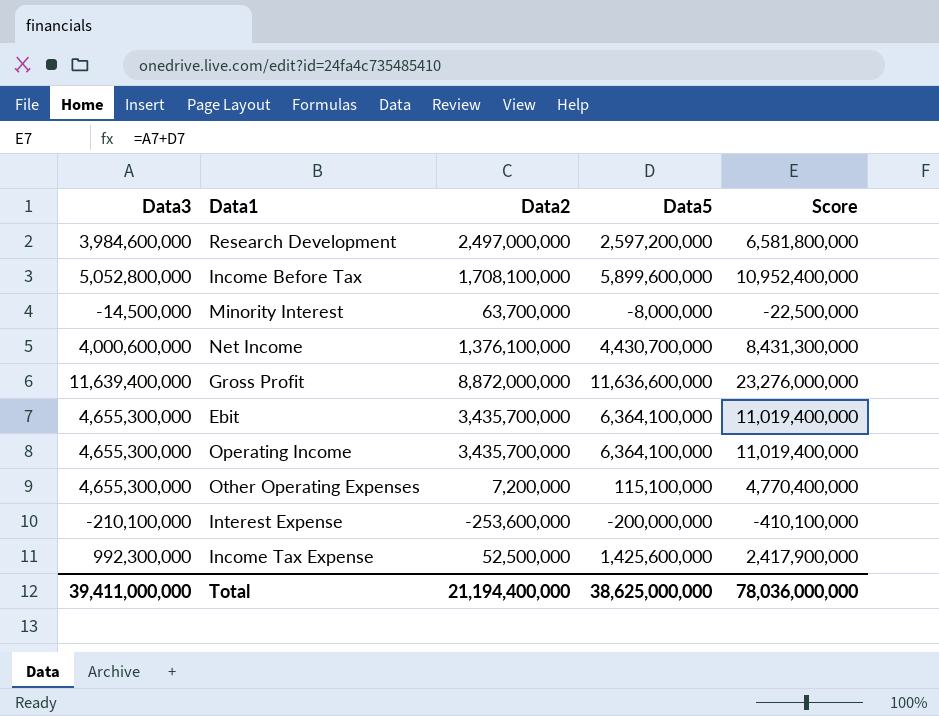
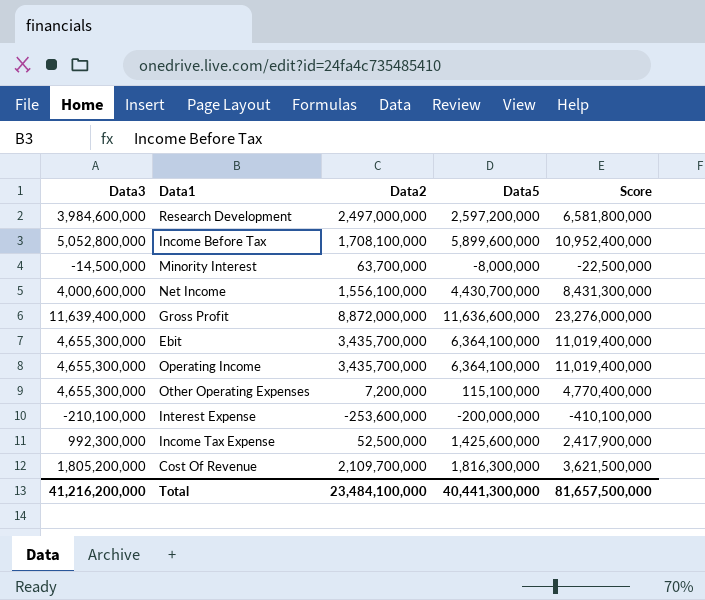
Net Income | Data2: 1,376,100,000 -> 1,556,100,000
row Cost Of Revenue: none -> 1,805,200,000 | 2,109,700,000 | 1,816,300,000 | 3,621,500,000
Total | Data3: 39,411,000,000 -> 41,216,200,000
Total | Data2: 21,194,400,000 -> 23,484,100,000
Total | Data5: 38,625,000,000 -> 40,441,300,000
Total | Score: 78,036,000,000 -> 81,657,500,000

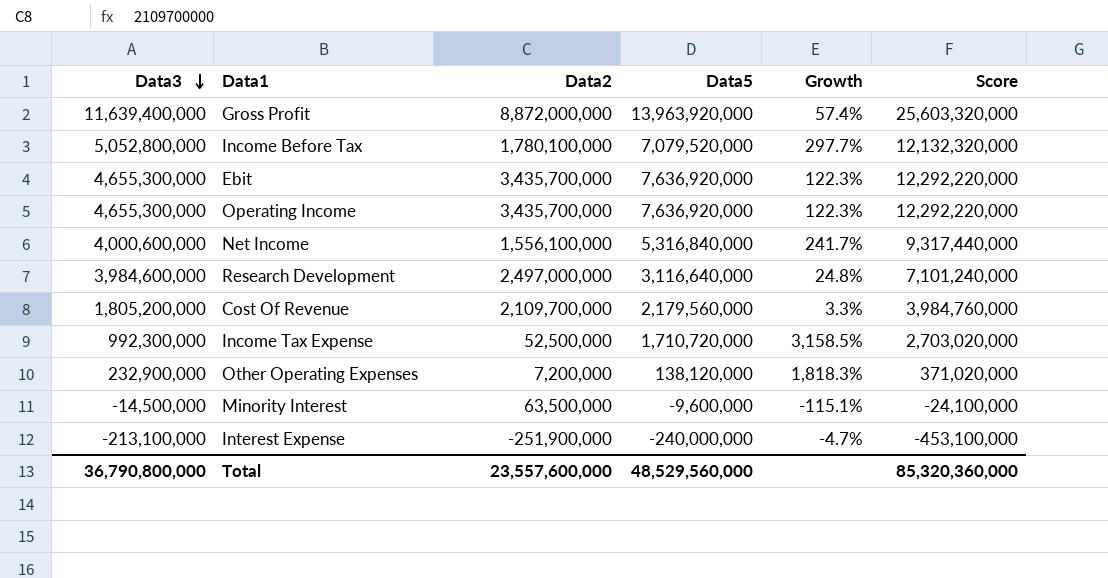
row order: none -> Data3 descending
column Growth | formula: none -> ([Data5] - [Data2]) / [Data2]
Gross Profit | Data5: 11,636,600,000 -> 13,963,920,000
Gross Profit | Score: 23,276,000,000 -> 25,603,320,000
Income Before Tax | Data2: 1,708,100,000 -> 1,780,100,000
Income Before Tax | Data5: 5,899,600,000 -> 7,079,520,000
Income Before Tax | Score: 10,952,400,000 -> 12,132,320,000
Ebit | Data5: 6,364,100,000 -> 7,636,920,000
Ebit | Score: 11,019,400,000 -> 12,292,220,000
Operating Income | Data5: 6,364,100,000 -> 7,636,920,000
Operating Income | Score: 11,019,400,000 -> 12,292,220,000
Net Income | Data5: 4,430,700,000 -> 5,316,840,000
Net Income | Score: 8,431,300,000 -> 9,317,440,000
Research Development | Data5: 2,597,200,000 -> 3,116,640,000
Research Development | Score: 6,581,800,000 -> 7,101,240,000
Cost Of Revenue | Data5: 1,816,300,000 -> 2,179,560,000
Cost Of Revenue | Score: 3,621,500,000 -> 3,984,760,000
Income Tax Expense | Data5: 1,425,600,000 -> 1,710,720,000
Income Tax Expense | Score: 2,417,900,000 -> 2,703,020,000
Other Operating Expenses | Data3: 4,655,300,000 -> 232,900,000
Other Operating Expenses | Data5: 115,100,000 -> 138,120,000
Other Operating Expenses | Score: 4,770,400,000 -> 371,020,000
Minority Interest | Data2: 63,700,000 -> 63,500,000
Minority Interest | Data5: -8,000,000 -> -9,600,000
Minority Interest | Score: -22,500,000 -> -24,100,000
Interest Expense | Data3: -210,100,000 -> -213,100,000
Interest Expense | Data2: -253,600,000 -> -251,900,000
Interest Expense | Data5: -200,000,000 -> -240,000,000
Interest Expense | Score: -410,100,000 -> -453,100,000
Total | Data3: 41,216,200,000 -> 36,790,800,000
Total | Data2: 23,484,100,000 -> 23,557,600,000
Total | Data5: 40,441,300,000 -> 48,529,560,000
Total | Score: 81,657,500,000 -> 85,320,360,000

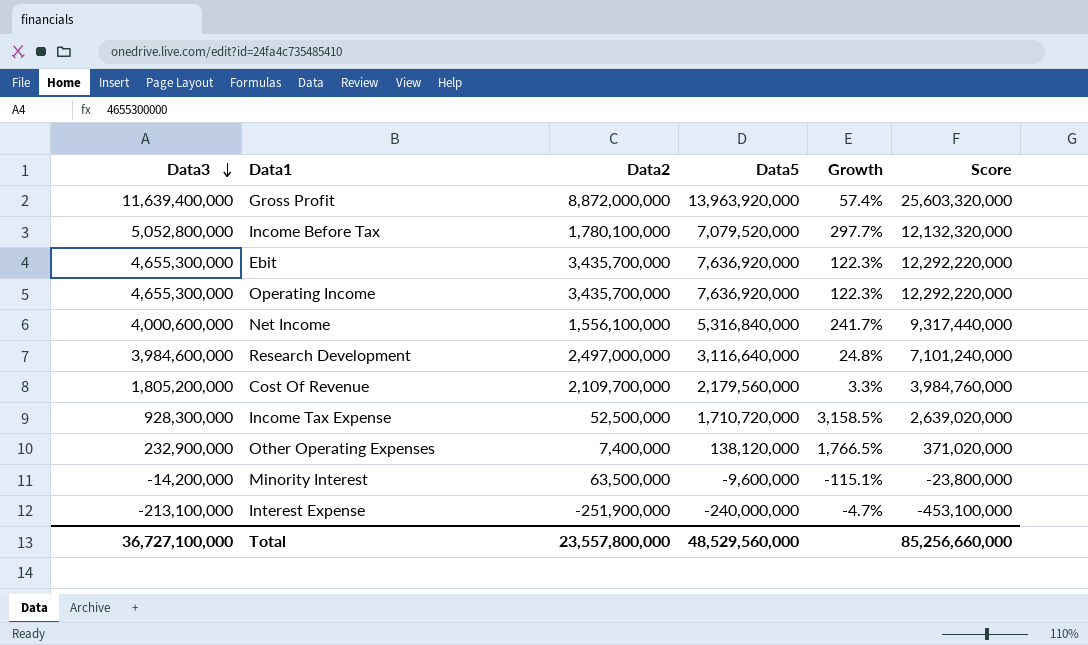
Income Tax Expense | Data3: 992,300,000 -> 928,300,000
Income Tax Expense | Score: 2,703,020,000 -> 2,639,020,000
Other Operating Expenses | Data2: 7,200,000 -> 7,400,000
Other Operating Expenses | Growth: 1,818.3% -> 1,766.5%
Minority Interest | Data3: -14,500,000 -> -14,200,000
Minority Interest | Score: -24,100,000 -> -23,800,000
Total | Data3: 36,790,800,000 -> 36,727,100,000
Total | Data2: 23,557,600,000 -> 23,557,800,000
Total | Score: 85,320,360,000 -> 85,256,660,000

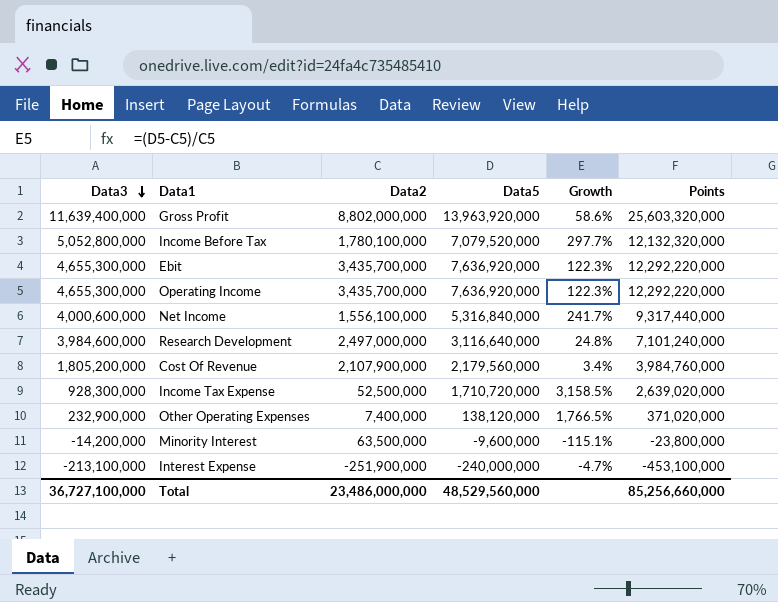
column name: Score -> Points
Gross Profit | Data2: 8,872,000,000 -> 8,802,000,000
Gross Profit | Growth: 57.4% -> 58.6%
Cost Of Revenue | Data2: 2,109,700,000 -> 2,107,900,000
Cost Of Revenue | Growth: 3.3% -> 3.4%
Total | Data2: 23,557,800,000 -> 23,486,000,000

